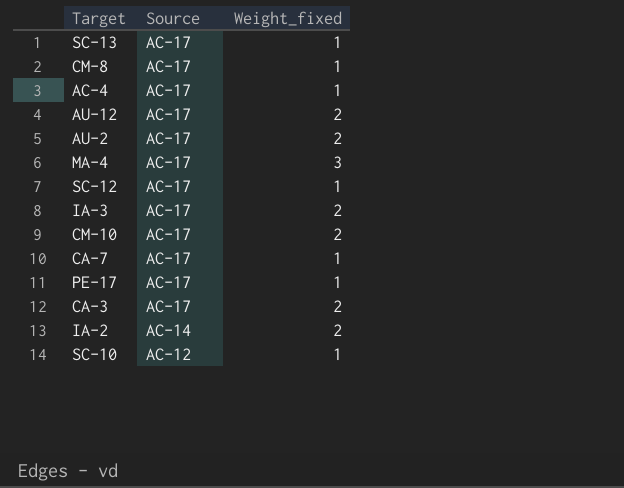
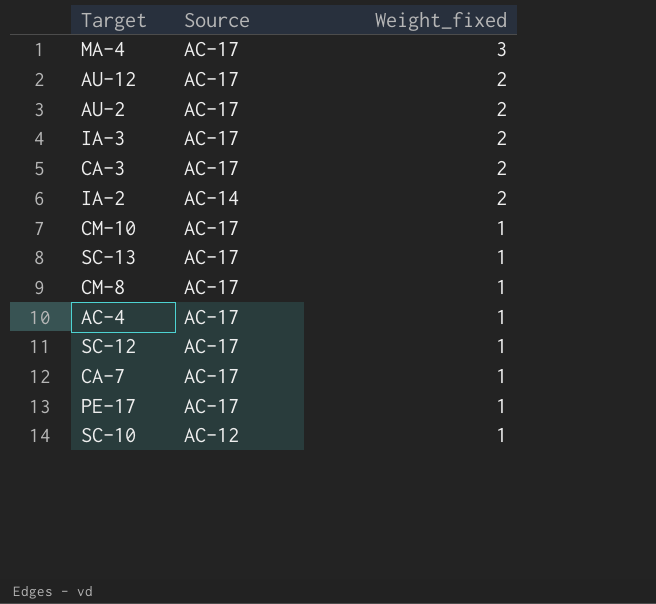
row order: Source descending -> Weight_fixed descending
CM-10 | Weight_fixed: 2 -> 1

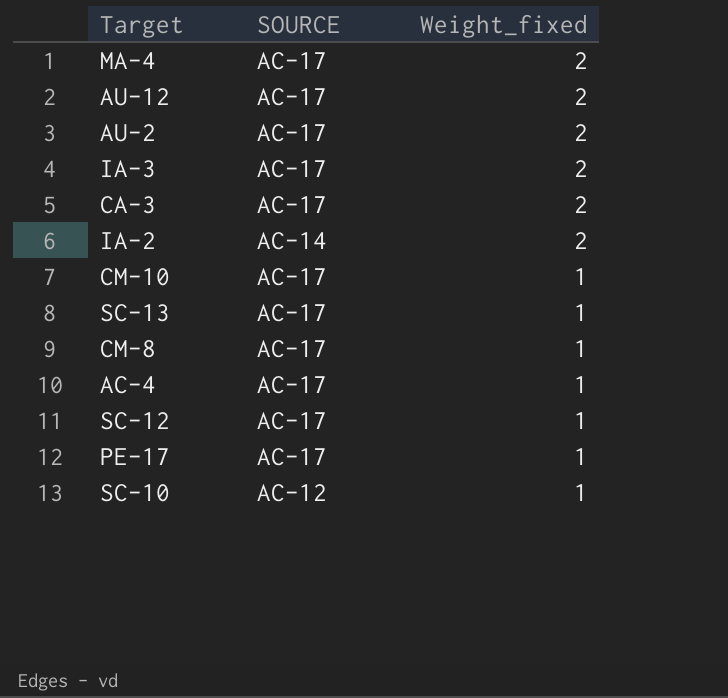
column name: Source -> SOURCE
row CA-7: AC-17 | 1 -> none
MA-4 | Weight_fixed: 3 -> 2

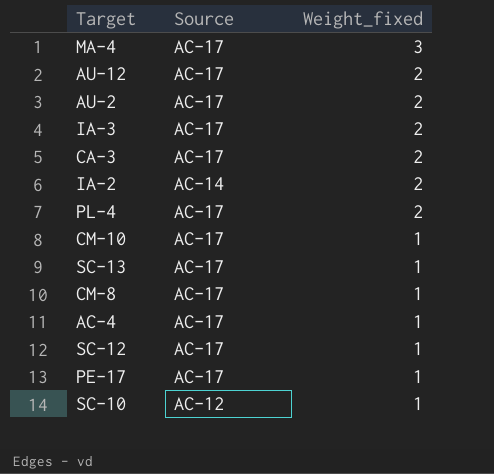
column name: SOURCE -> Source
MA-4 | Weight_fixed: 2 -> 3
row PL-4: none -> AC-17 | 2

